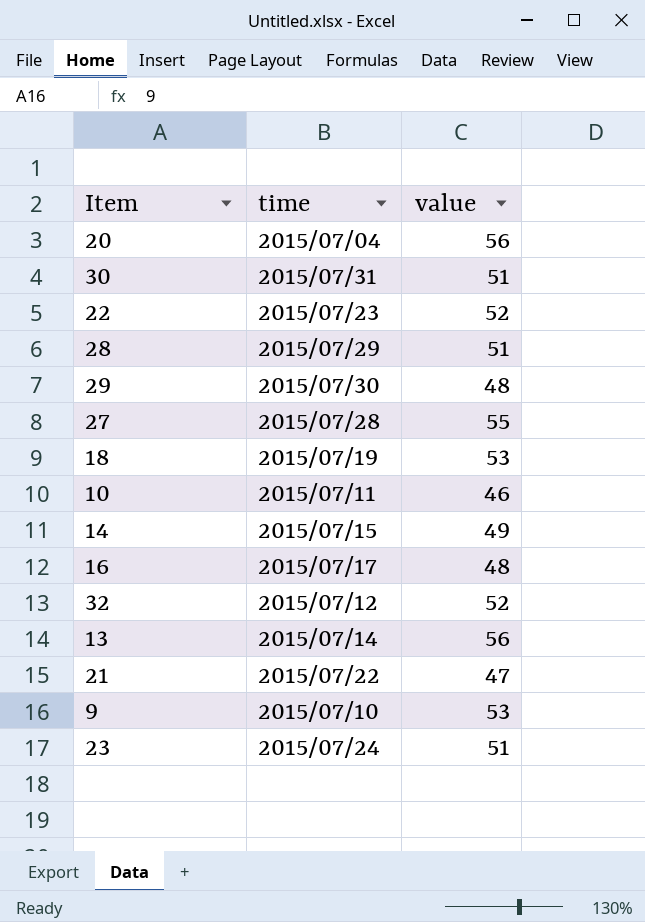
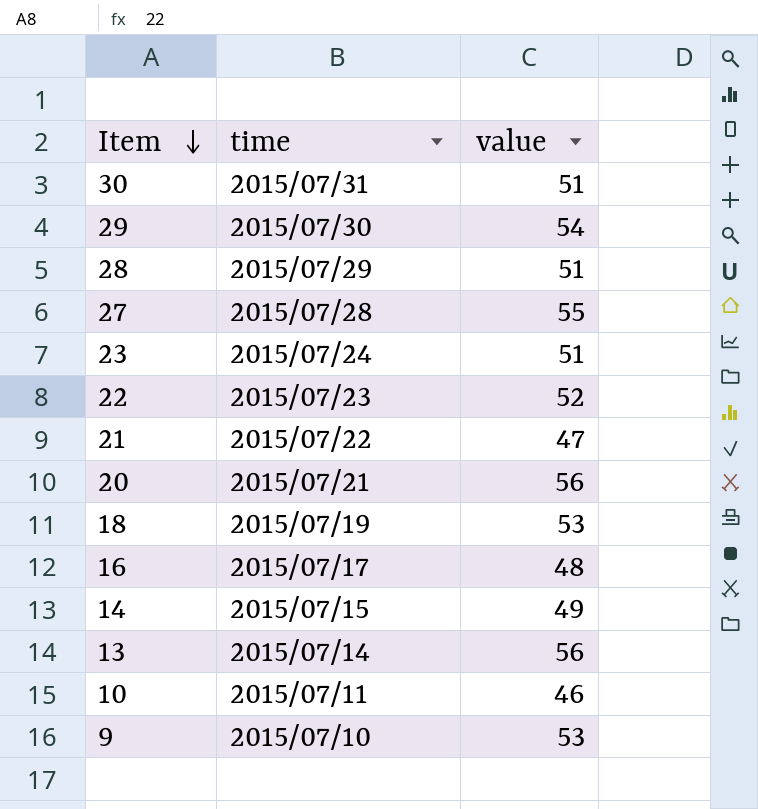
row order: none -> Item descending
row 32: 2015/07/12 | 52 -> none
29 | value: 48 -> 54
20 | time: 2015/07/04 -> 2015/07/21

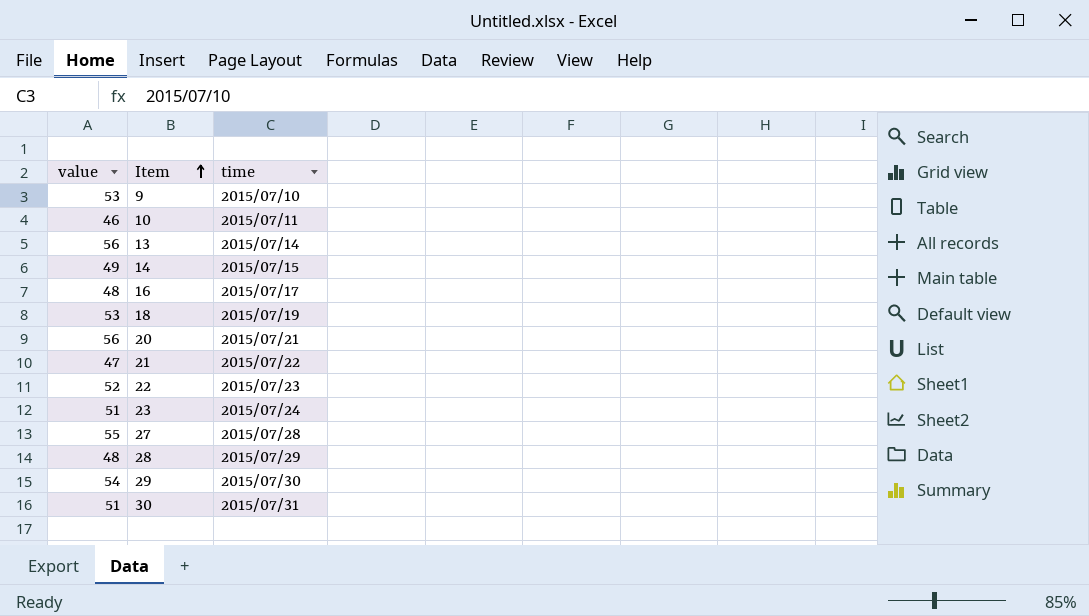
row order: Item descending -> Item ascending
column value | position: 3 -> 1
28 | value: 51 -> 48

